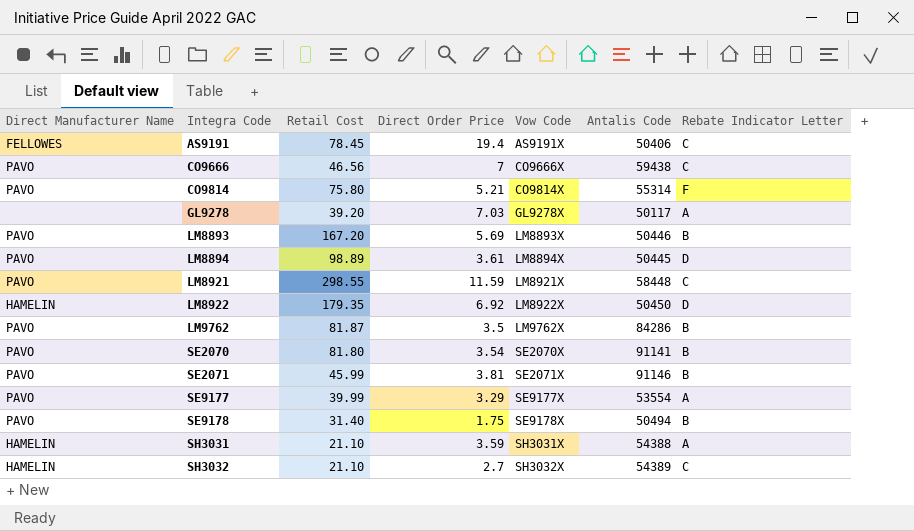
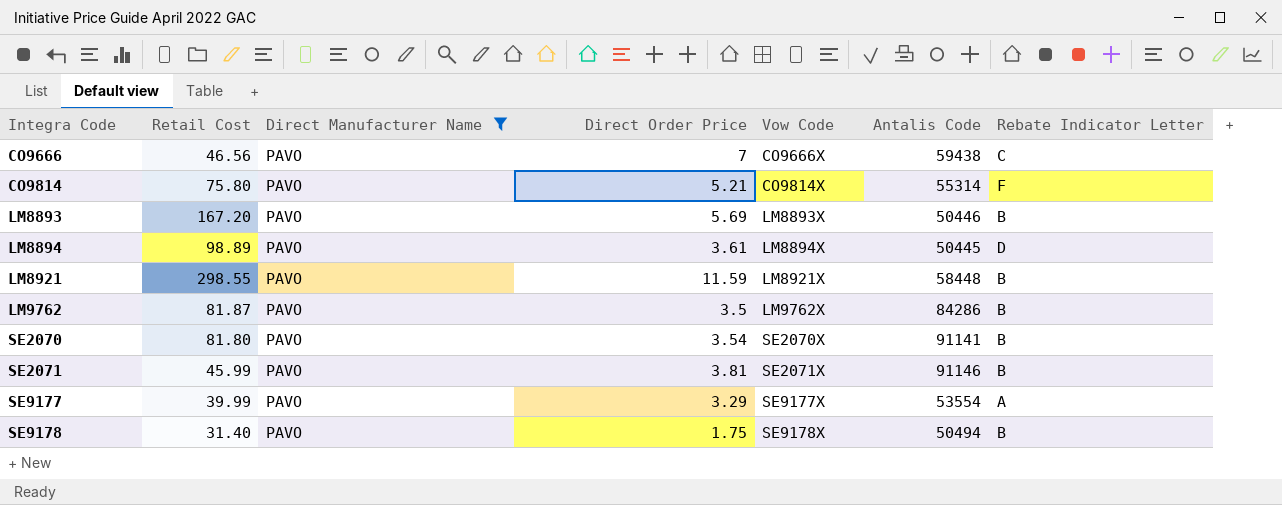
filter: none -> Direct Manufacturer Name = PAVO
column Direct Manufacturer Name | position: 1 -> 3
LM8921 | Rebate Indicator Letter: C -> B

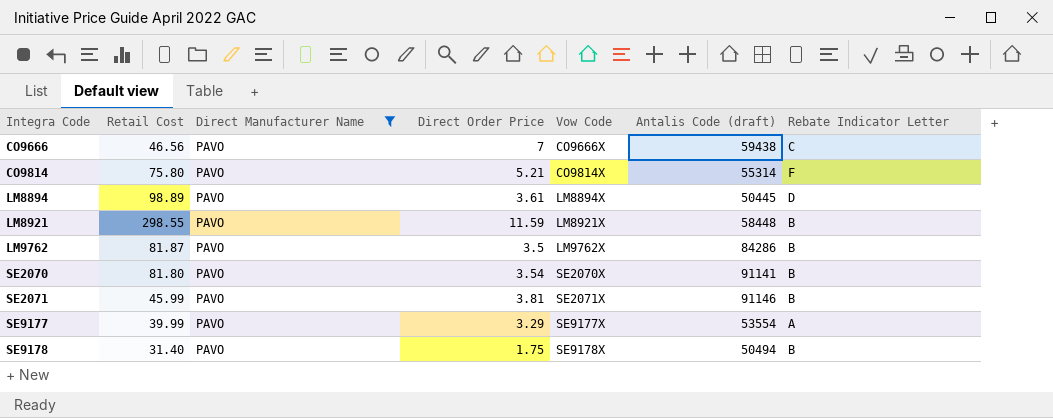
column name: Antalis Code -> Antalis Code (draft)
row LM8893: 167.20 | PAVO | 5.69 | LM8893X | 50446 | B -> none

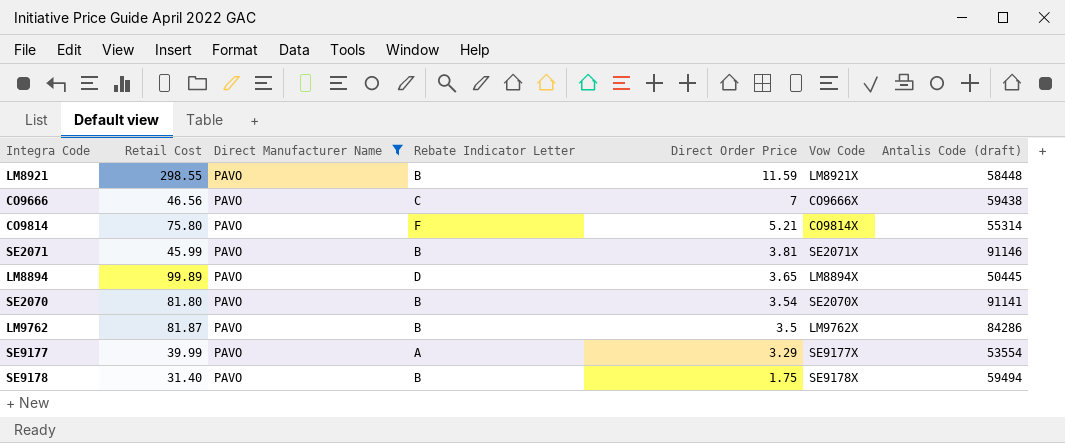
row order: Integra Code ascending -> Direct Order Price descending
column Rebate Indicator Letter | position: 7 -> 4
LM8894 | Retail Cost: 98.89 -> 99.89
LM8894 | Direct Order Price: 3.61 -> 3.65
SE9178 | Antalis Code (draft): 50494 -> 59494

